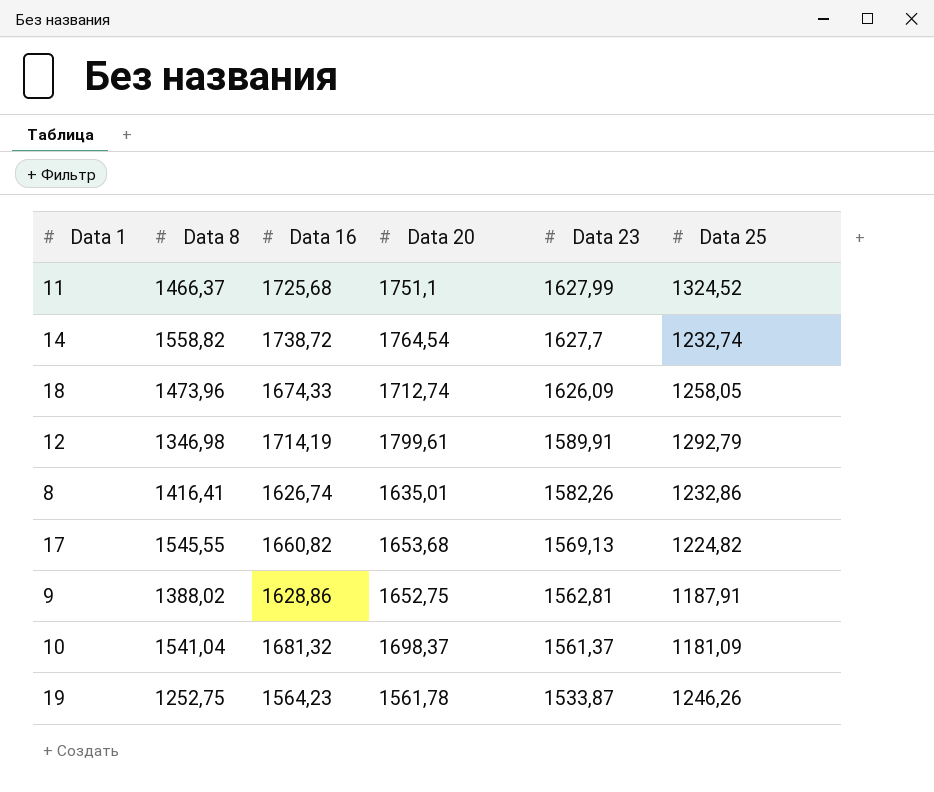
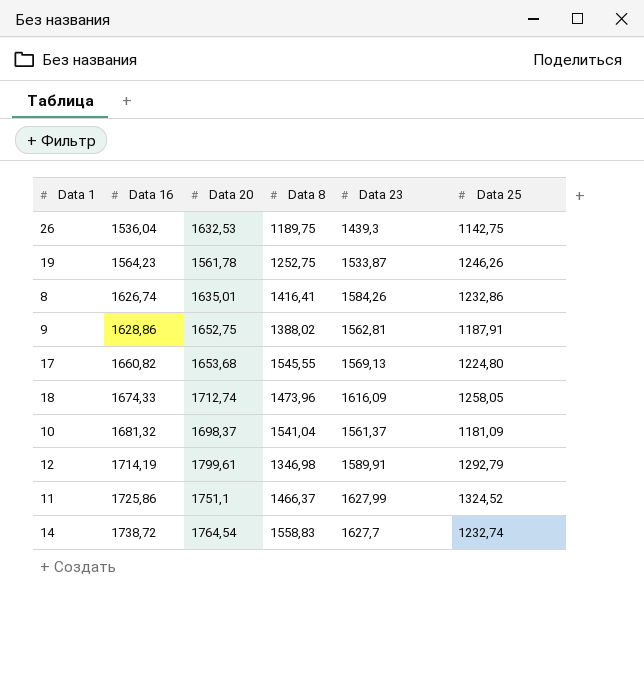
row order: Data 23 descending -> Data 16 ascending
column Data 8 | position: 2 -> 4
row 26: none -> 1536,04 | 1632,53 | 1189,75 | 1439,3 | 1142,75
8 | Data 23: 1582,26 -> 1584,26
17 | Data 25: 1224,82 -> 1224,80
18 | Data 23: 1626,09 -> 1616,09
11 | Data 16: 1725,68 -> 1725,86
14 | Data 8: 1558,82 -> 1558,83

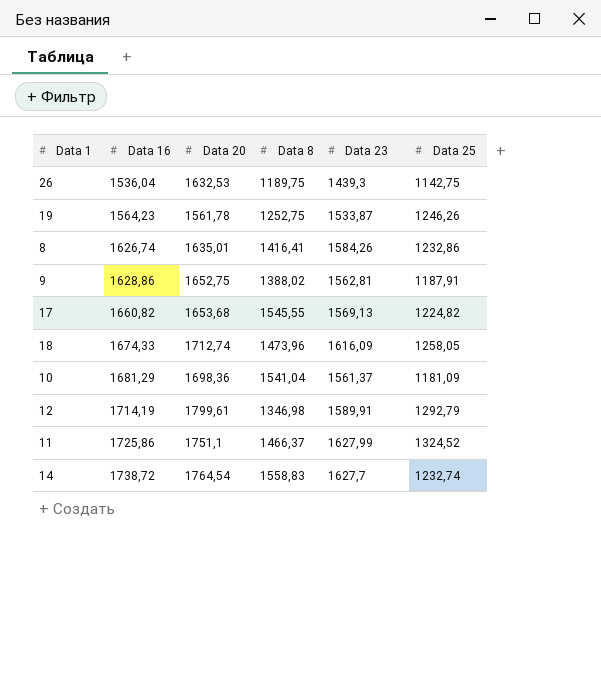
17 | Data 25: 1224,80 -> 1224,82
10 | Data 16: 1681,32 -> 1681,29
10 | Data 20: 1698,37 -> 1698,36

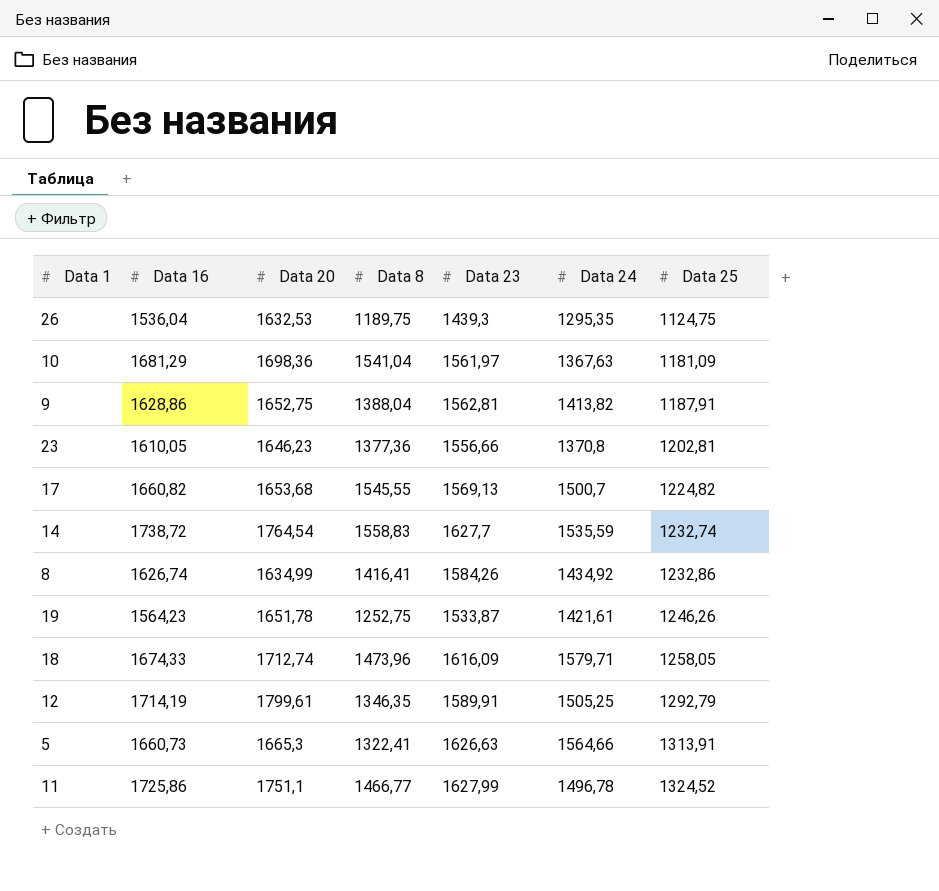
row order: Data 16 ascending -> Data 25 ascending
column Data 24 | position: none -> 6
26 | Data 25: 1142,75 -> 1124,75
10 | Data 23: 1561,37 -> 1561,97
9 | Data 8: 1388,02 -> 1388,04
row 23: none -> 1610,05 | 1646,23 | 1377,36 | 1556,66 | 1370,8 | 1202,81
8 | Data 20: 1635,01 -> 1634,99
19 | Data 20: 1561,78 -> 1651,78
12 | Data 8: 1346,98 -> 1346,35
row 5: none -> 1660,73 | 1665,3 | 1322,41 | 1626,63 | 1564,66 | 1313,91
11 | Data 8: 1466,37 -> 1466,77

